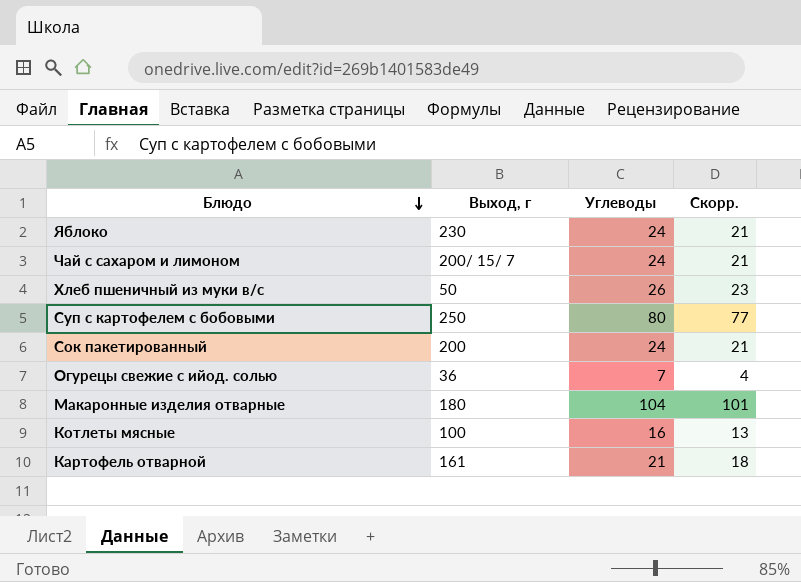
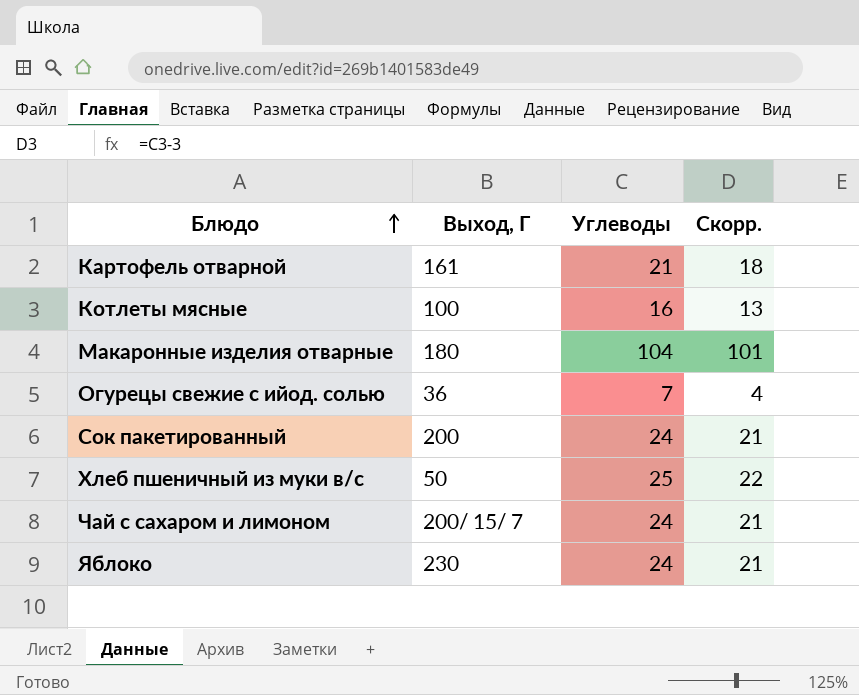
row order: Блюдо descending -> Блюдо ascending
column name: Выход, г -> Выход, Г
row Суп с картофелем с бобовыми: 250 | 80 | 77 -> none
Хлеб пшеничный из муки в/с | Углеводы: 26 -> 25
Хлеб пшеничный из муки в/с | Скорр.: 23 -> 22

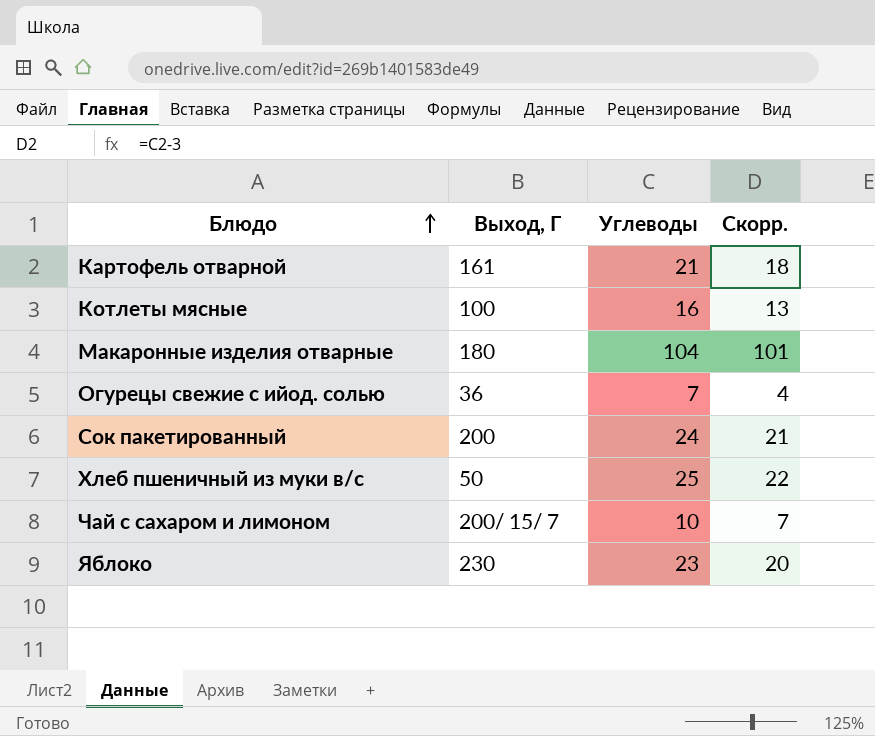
Чай с сахаром и лимоном | Углеводы: 24 -> 10
Чай с сахаром и лимоном | Скорр.: 21 -> 7
Яблоко | Углеводы: 24 -> 23
Яблоко | Скорр.: 21 -> 20

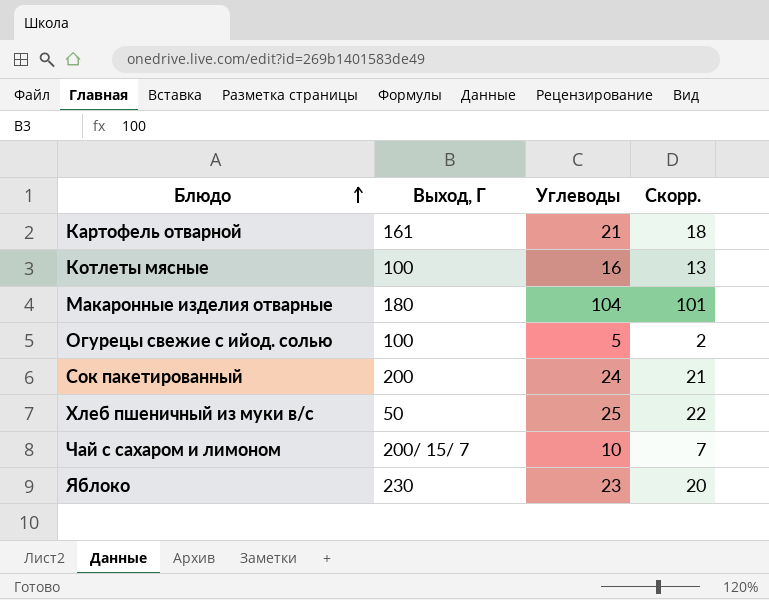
Огурецы свежие с ийод. солью | Выход, Г: 36 -> 100
Огурецы свежие с ийод. солью | Углеводы: 7 -> 5
Огурецы свежие с ийод. солью | Скорр.: 4 -> 2

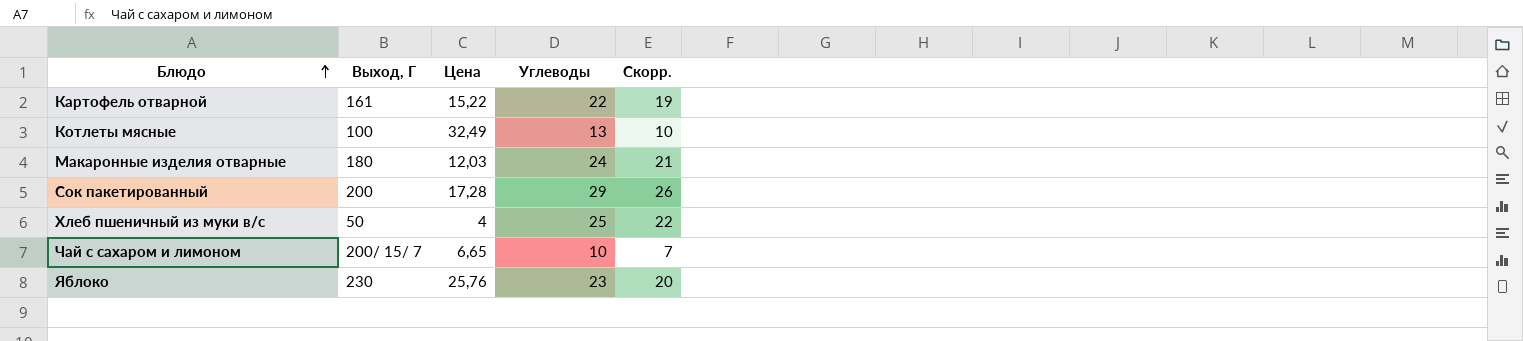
column Цена | position: none -> 3
row Огурецы свежие с ийод. солью: 100 | 5 | 2 -> none
Картофель отварной | Углеводы: 21 -> 22
Картофель отварной | Скорр.: 18 -> 19
Котлеты мясные | Углеводы: 16 -> 13
Котлеты мясные | Скорр.: 13 -> 10
Макаронные изделия отварные | Углеводы: 104 -> 24
Макаронные изделия отварные | Скорр.: 101 -> 21
Сок пакетированный | Углеводы: 24 -> 29
Сок пакетированный | Скорр.: 21 -> 26

